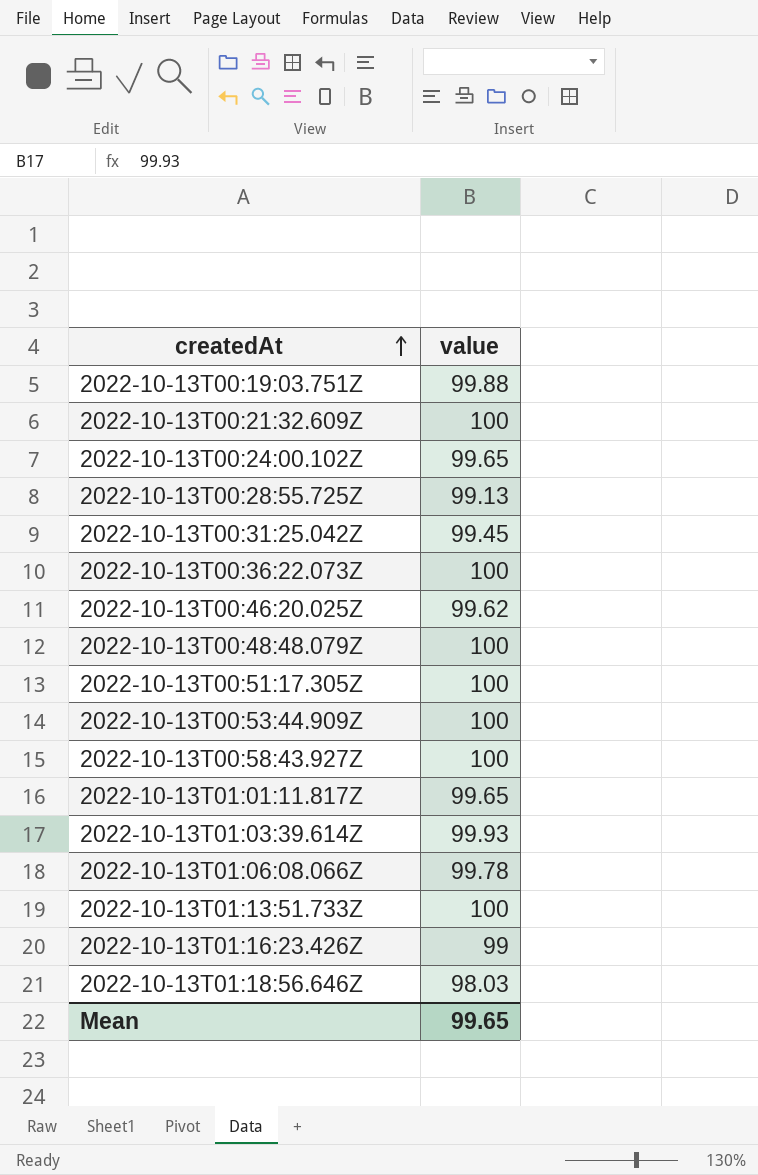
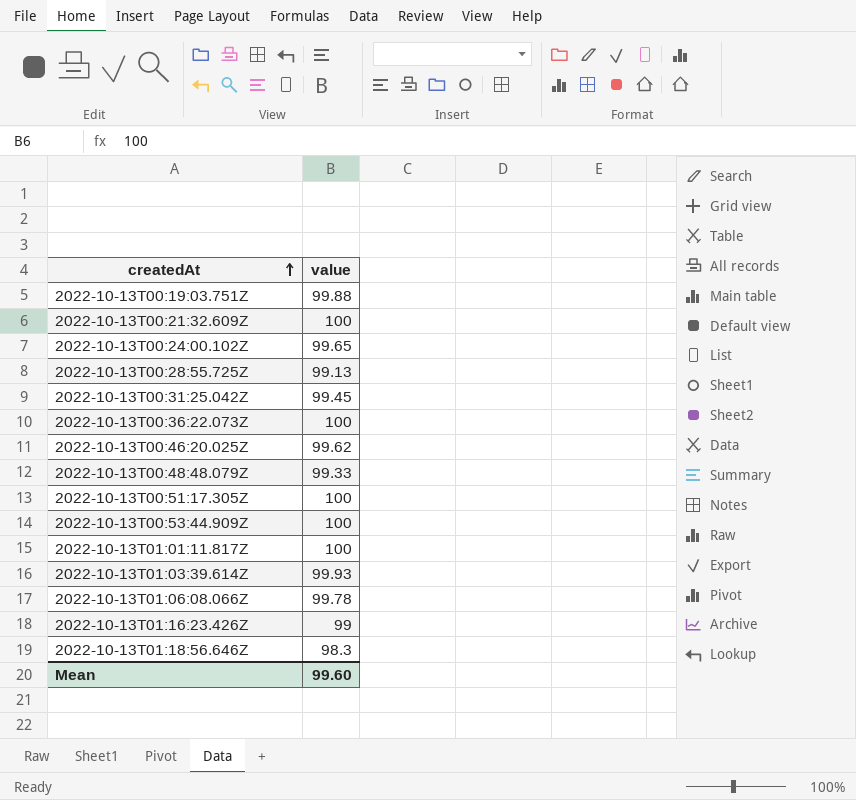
row 2022-10-13T00:58:43.927Z: 100 -> none
row 2022-10-13T01:13:51.733Z: 100 -> none
2022-10-13T00:48:48.079Z | value: 100 -> 99.33
2022-10-13T01:01:11.817Z | value: 99.65 -> 100
2022-10-13T01:18:56.646Z | value: 98.03 -> 98.3
Mean | value: 99.65 -> 99.60

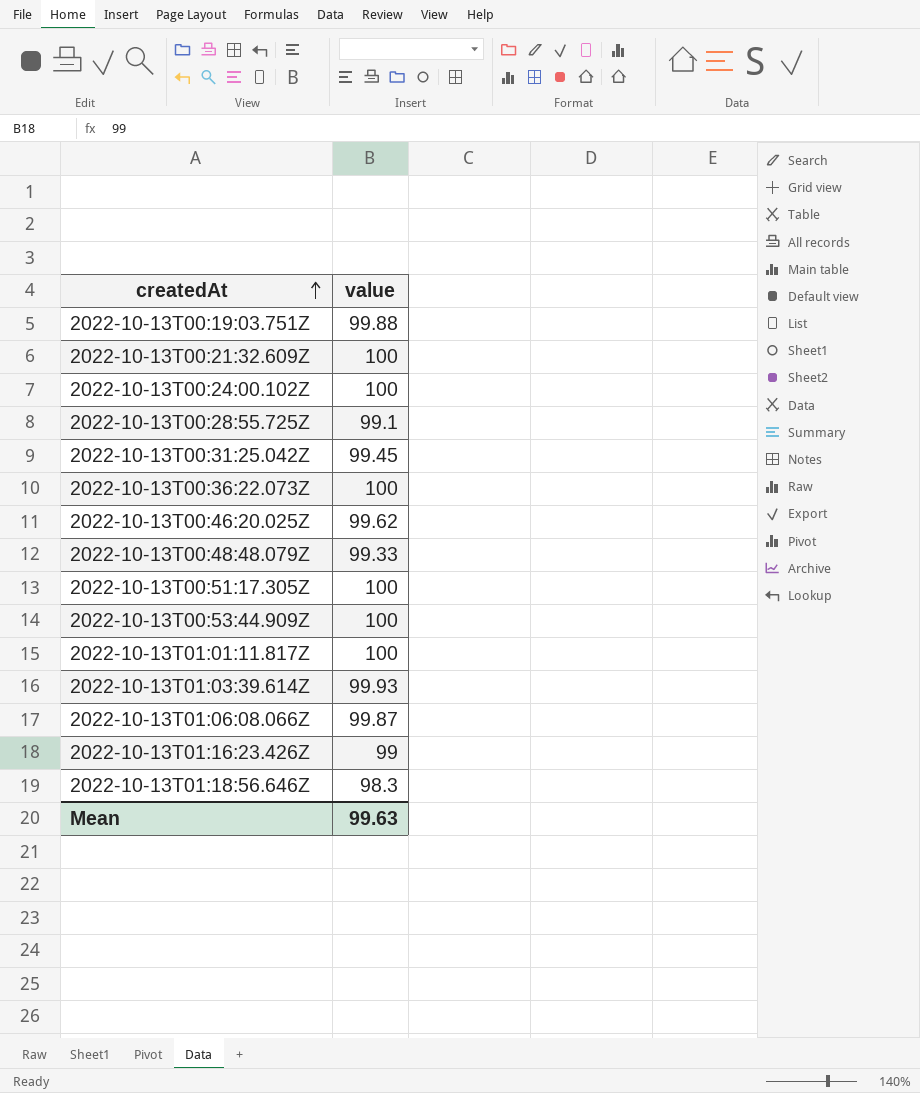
2022-10-13T00:24:00.102Z | value: 99.65 -> 100
2022-10-13T00:28:55.725Z | value: 99.13 -> 99.1
2022-10-13T01:06:08.066Z | value: 99.78 -> 99.87
Mean | value: 99.60 -> 99.63

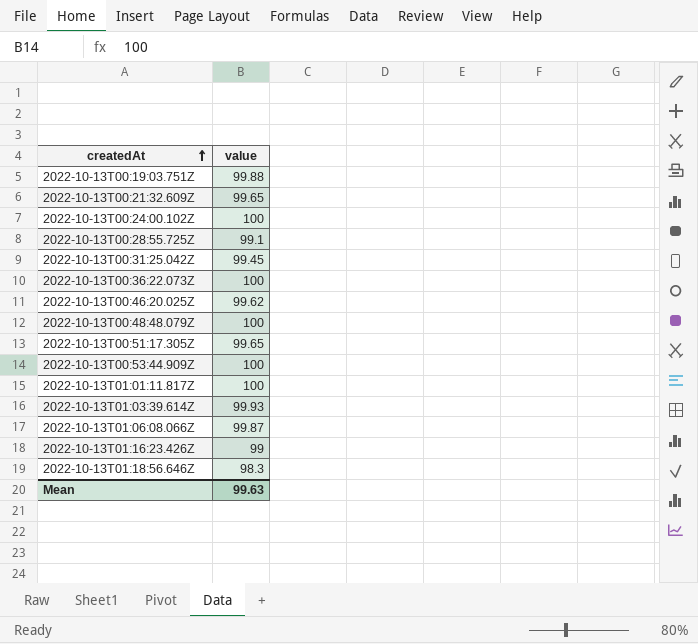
2022-10-13T00:21:32.609Z | value: 100 -> 99.65
2022-10-13T00:48:48.079Z | value: 99.33 -> 100
2022-10-13T00:51:17.305Z | value: 100 -> 99.65

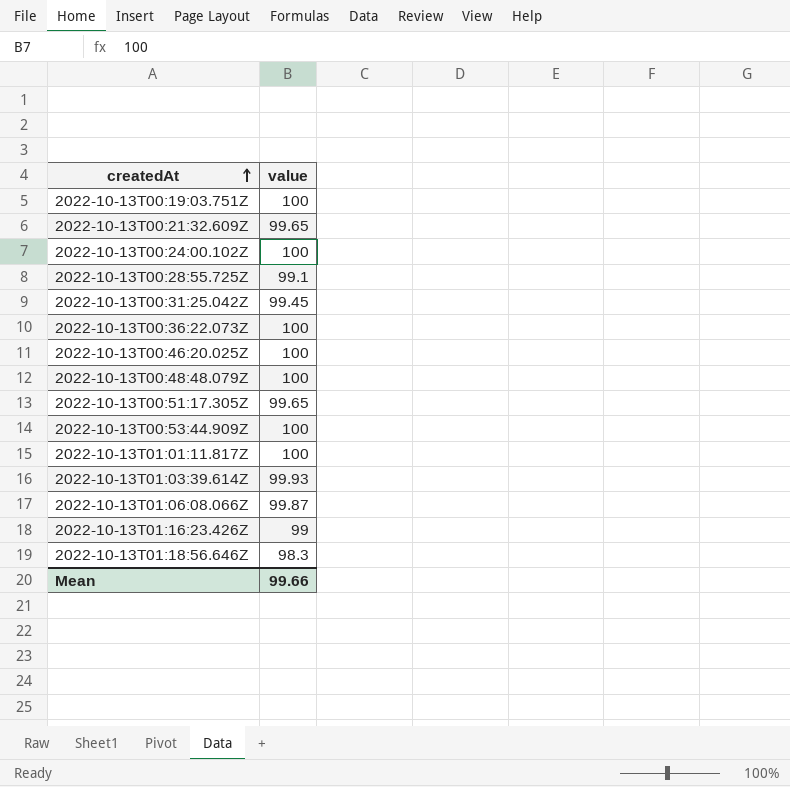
2022-10-13T00:19:03.751Z | value: 99.88 -> 100
2022-10-13T00:46:20.025Z | value: 99.62 -> 100
Mean | value: 99.63 -> 99.66

